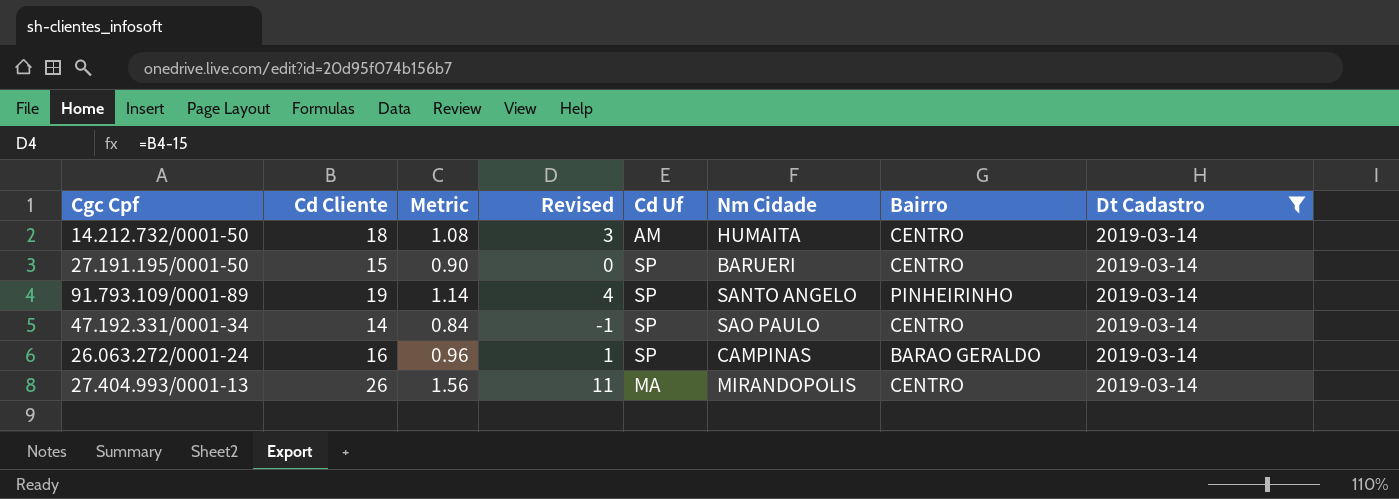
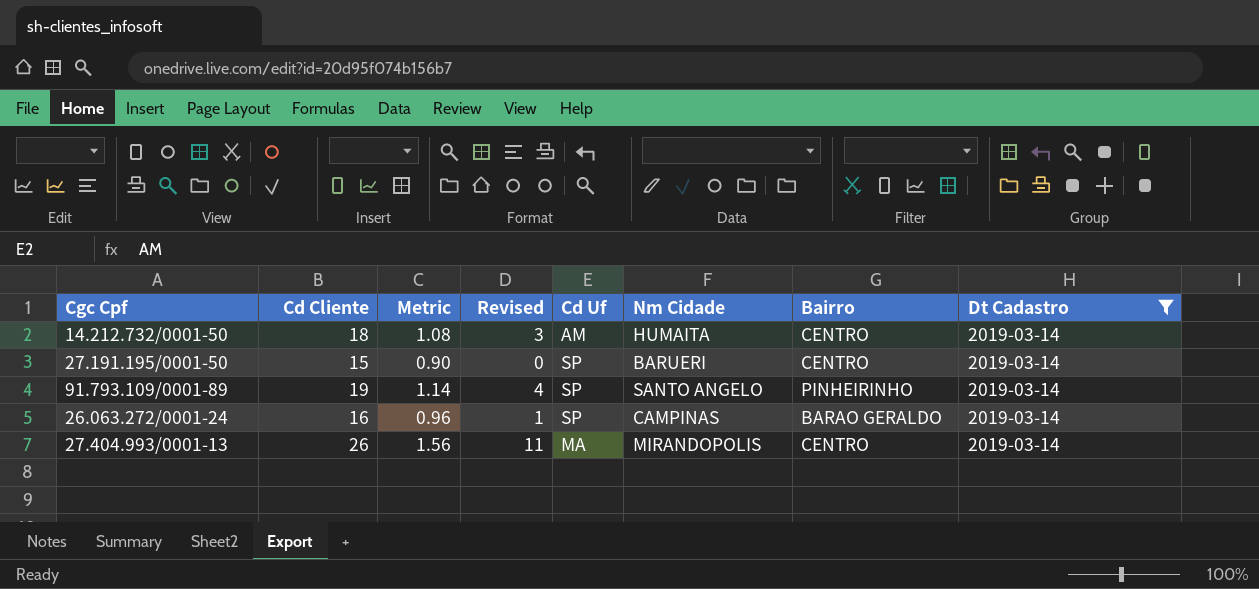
row 47.192.331/0001-34: 14 | 0.84 | -1 | SP | SAO PAULO | CENTRO | 2019-03-14 -> none

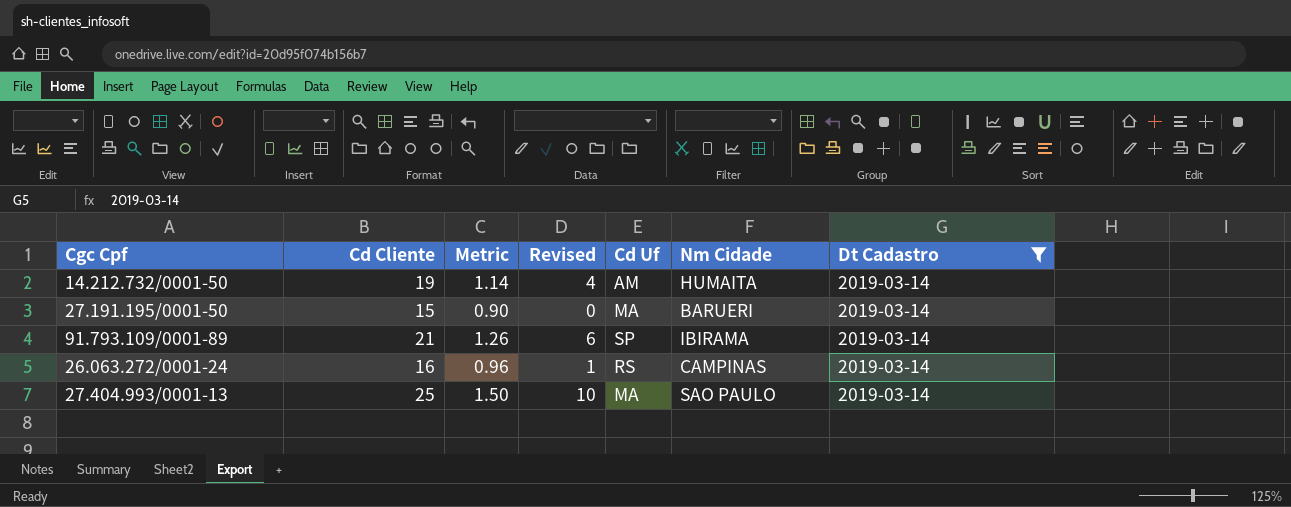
column Bairro | position: 7 -> none
14.212.732/0001-50 | Cd Cliente: 18 -> 19
14.212.732/0001-50 | Metric: 1.08 -> 1.14
14.212.732/0001-50 | Revised: 3 -> 4
27.191.195/0001-50 | Cd Uf: SP -> MA
91.793.109/0001-89 | Cd Cliente: 19 -> 21
91.793.109/0001-89 | Metric: 1.14 -> 1.26
91.793.109/0001-89 | Revised: 4 -> 6
91.793.109/0001-89 | Nm Cidade: SANTO ANGELO -> IBIRAMA
26.063.272/0001-24 | Cd Uf: SP -> RS
27.404.993/0001-13 | Cd Cliente: 26 -> 25
27.404.993/0001-13 | Metric: 1.56 -> 1.50
27.404.993/0001-13 | Revised: 11 -> 10
27.404.993/0001-13 | Nm Cidade: MIRANDOPOLIS -> SAO PAULO

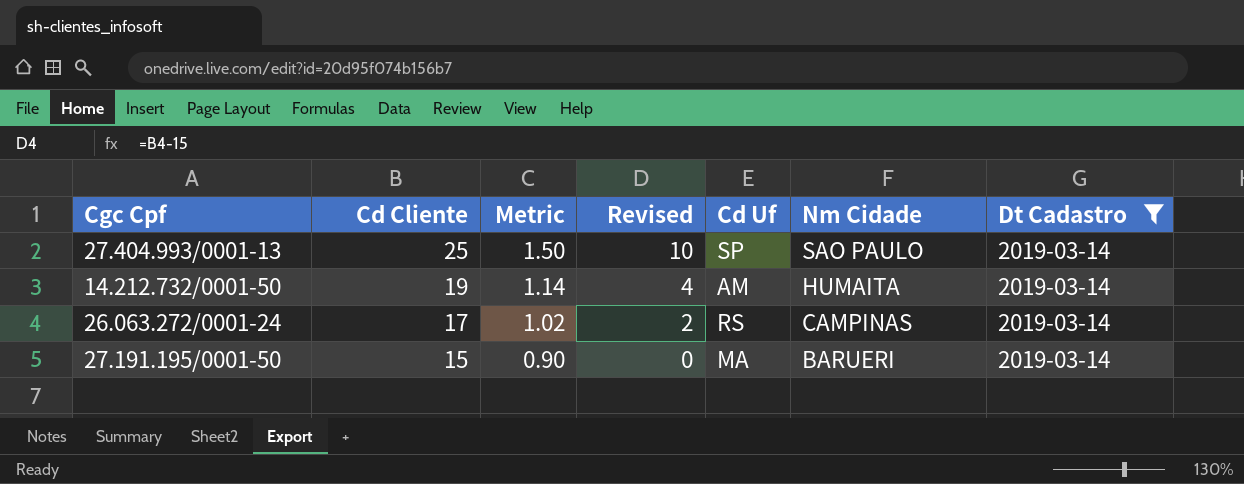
row order: none -> Cd Cliente descending
row 91.793.109/0001-89: 21 | 1.26 | 6 | SP | IBIRAMA | 2019-03-14 -> none
27.404.993/0001-13 | Cd Uf: MA -> SP
26.063.272/0001-24 | Cd Cliente: 16 -> 17
26.063.272/0001-24 | Metric: 0.96 -> 1.02
26.063.272/0001-24 | Revised: 1 -> 2

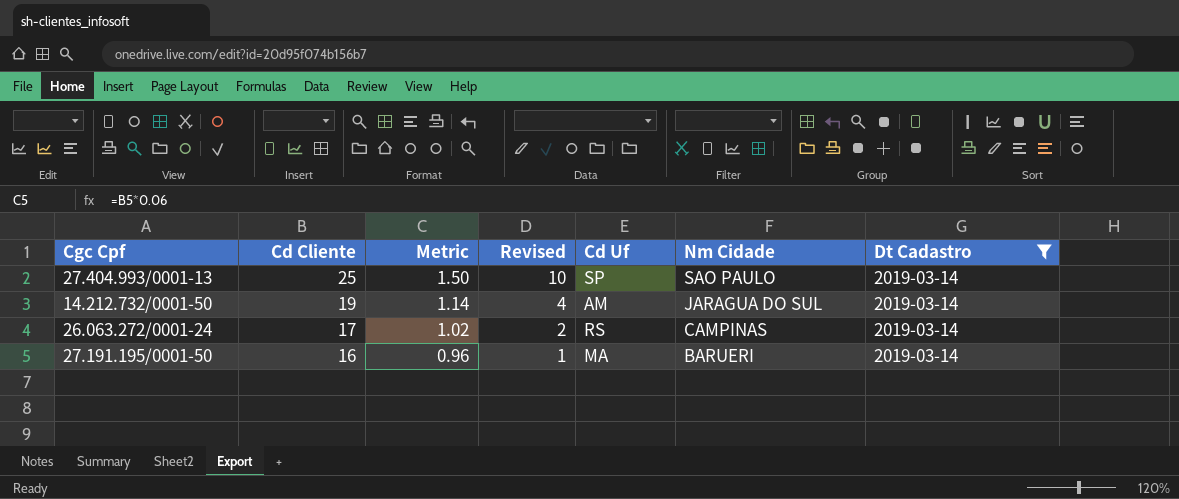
14.212.732/0001-50 | Nm Cidade: HUMAITA -> JARAGUA DO SUL
27.191.195/0001-50 | Cd Cliente: 15 -> 16
27.191.195/0001-50 | Metric: 0.90 -> 0.96
27.191.195/0001-50 | Revised: 0 -> 1

